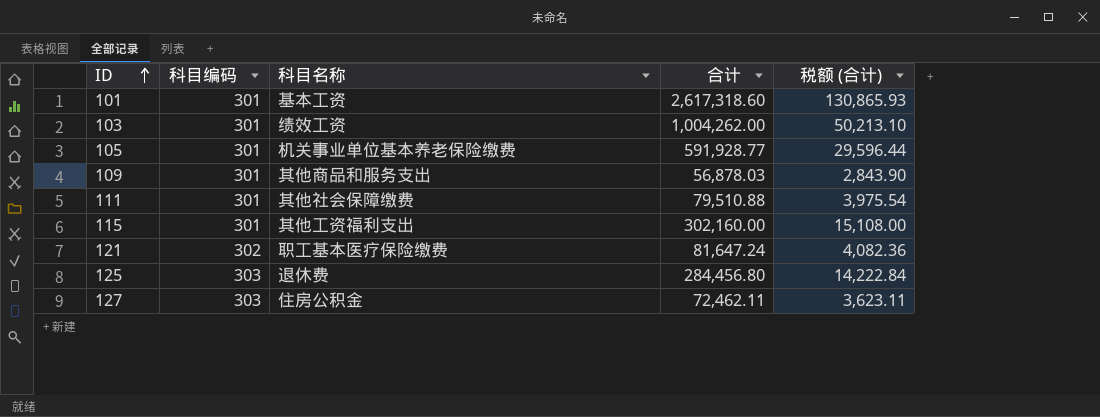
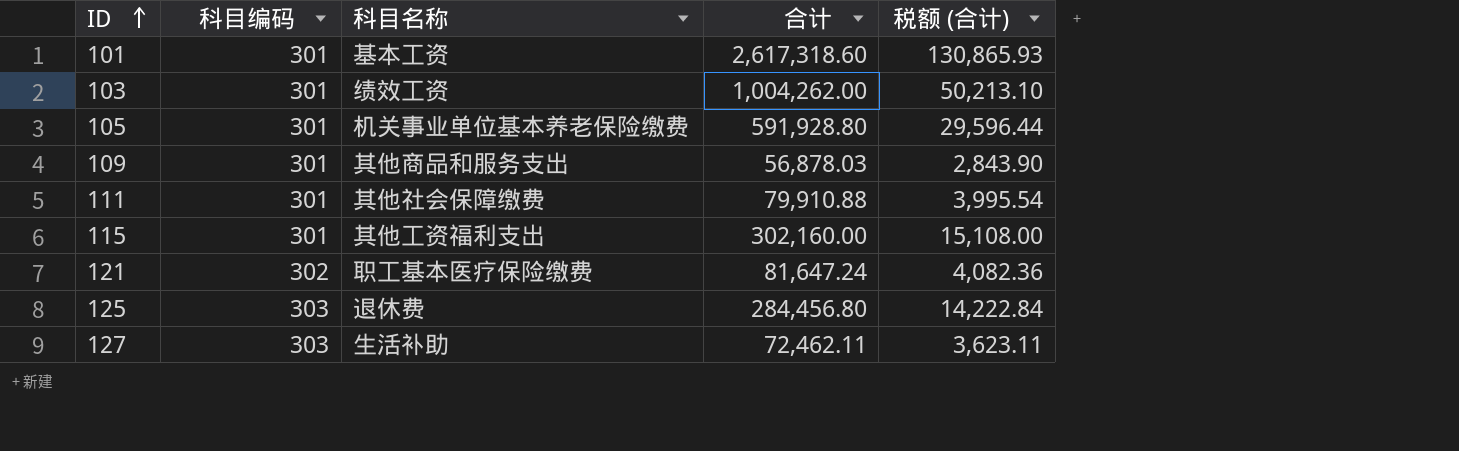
105 | 合计: 591,928.77 -> 591,928.80
111 | 合计: 79,510.88 -> 79,910.88
111 | 税额 (合计): 3,975.54 -> 3,995.54
127 | 科目名称: 住房公积金 -> 生活补助

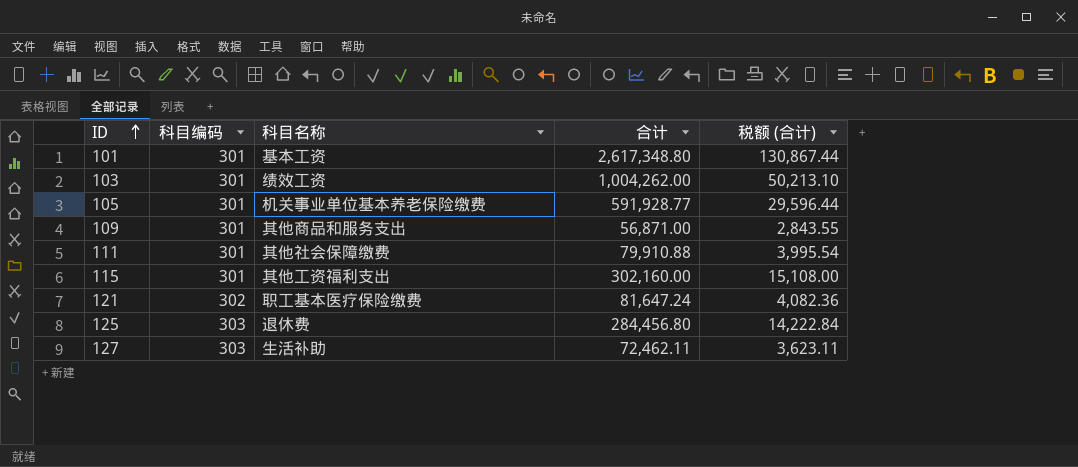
101 | 合计: 2,617,318.60 -> 2,617,348.80
101 | 税额 (合计): 130,865.93 -> 130,867.44
105 | 合计: 591,928.80 -> 591,928.77
109 | 合计: 56,878.03 -> 56,871.00
109 | 税额 (合计): 2,843.90 -> 2,843.55

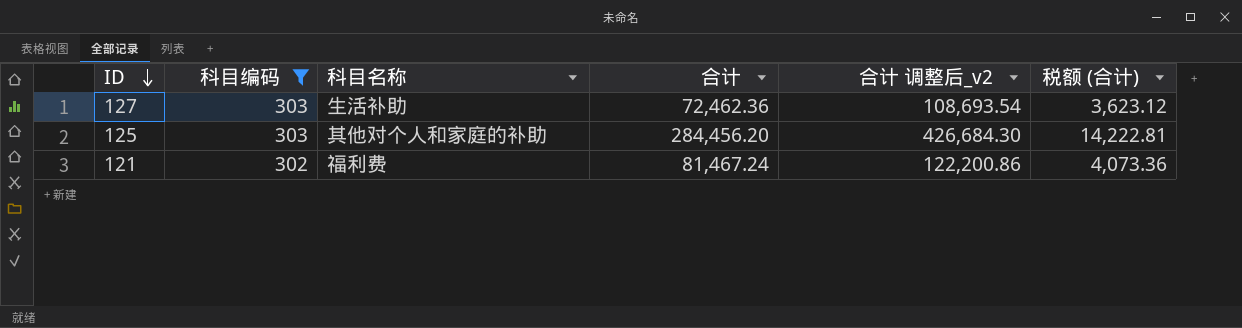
filter: none -> 科目编码 != 301
row order: ID ascending -> ID descending
column 合计 调整后_v2 | formula: none -> [合计] * 1.5
127 | 合计: 72,462.11 -> 72,462.36
127 | 税额 (合计): 3,623.11 -> 3,623.12
125 | 科目名称: 退休费 -> 其他对个人和家庭的补助
125 | 合计: 284,456.80 -> 284,456.20
125 | 税额 (合计): 14,222.84 -> 14,222.81
121 | 科目名称: 职工基本医疗保险缴费 -> 福利费
121 | 合计: 81,647.24 -> 81,467.24
121 | 税额 (合计): 4,082.36 -> 4,073.36

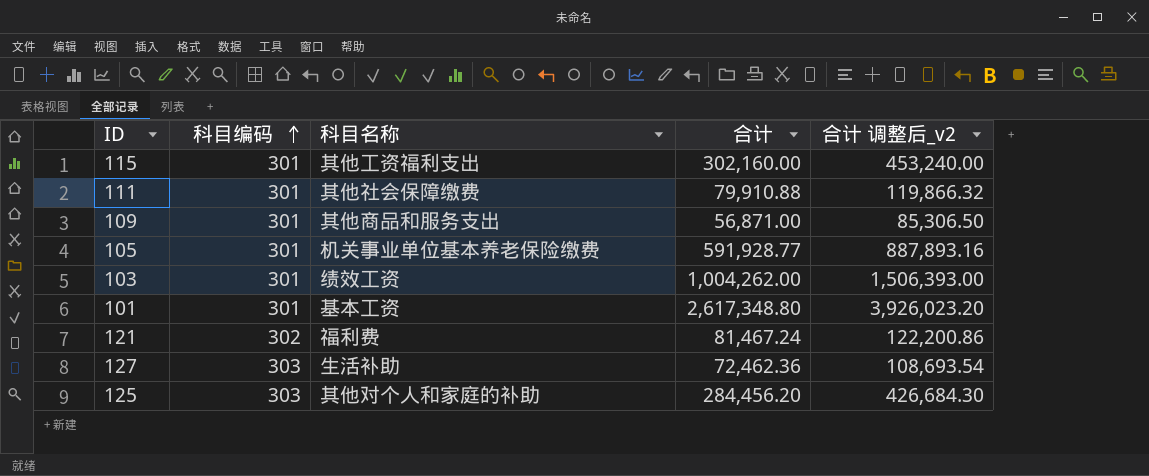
filter: 科目编码 != 301 -> none
row order: ID descending -> 科目编码 ascending
column 税额 (合计) | formula: [合计] * 0.05 -> none

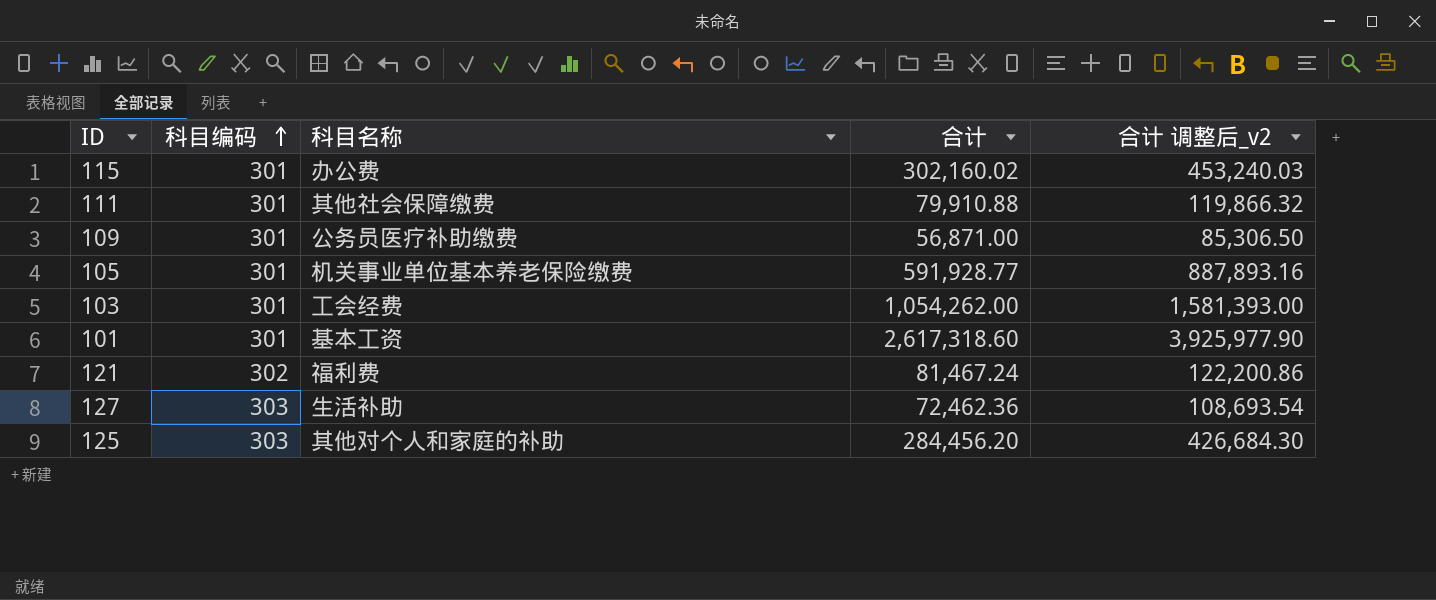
115 | 科目名称: 其他工资福利支出 -> 办公费
115 | 合计: 302,160.00 -> 302,160.02
115 | 合计 调整后_v2: 453,240.00 -> 453,240.03
109 | 科目名称: 其他商品和服务支出 -> 公务员医疗补助缴费
103 | 科目名称: 绩效工资 -> 工会经费
103 | 合计: 1,004,262.00 -> 1,054,262.00
103 | 合计 调整后_v2: 1,506,393.00 -> 1,581,393.00
101 | 合计: 2,617,348.80 -> 2,617,318.60
101 | 合计 调整后_v2: 3,926,023.20 -> 3,925,977.90

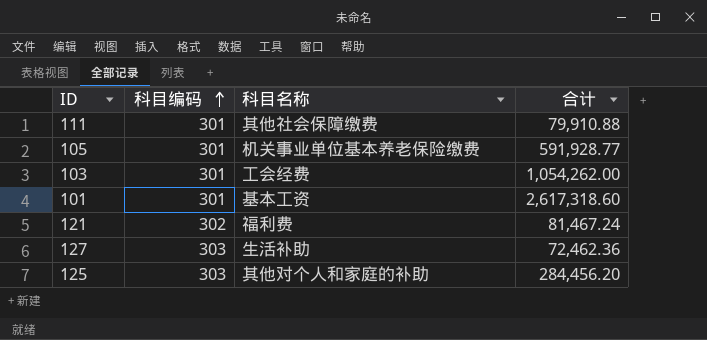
column 合计 调整后_v2 | formula: [合计] * 1.5 -> none
row 115: 301 | 办公费 | 302,160.02 | 453,240.03 -> none
row 109: 301 | 公务员医疗补助缴费 | 56,871.00 | 85,306.50 -> none

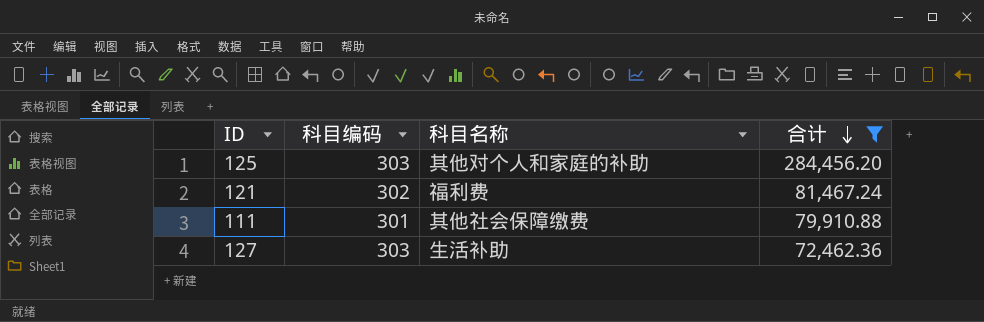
filter: none -> 合计 <= 284,456.20
row order: 科目编码 ascending -> 合计 descending

